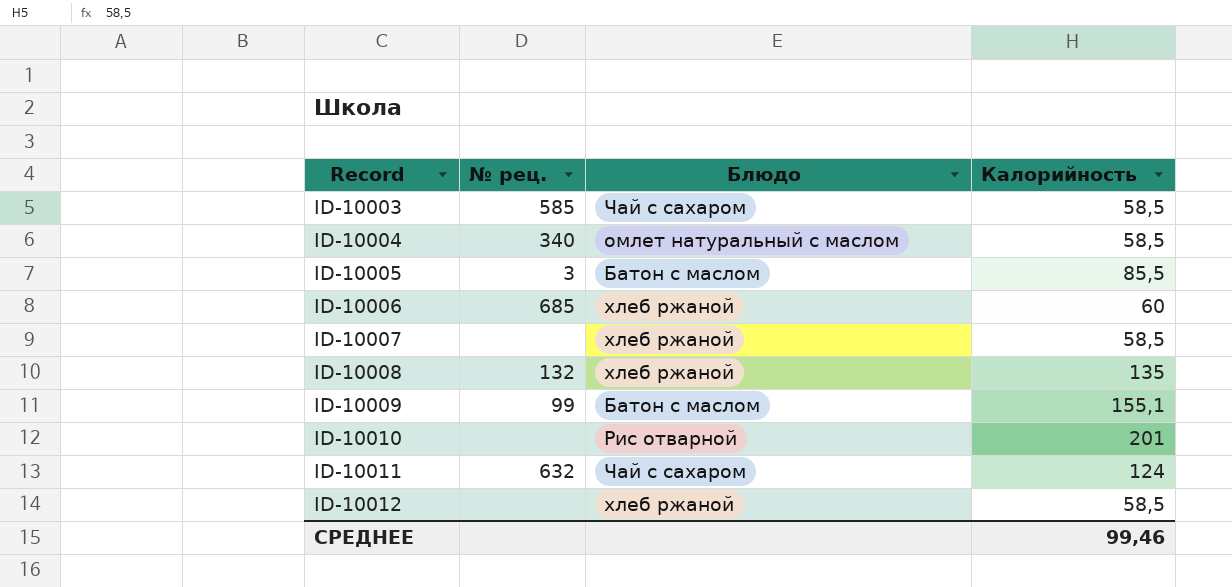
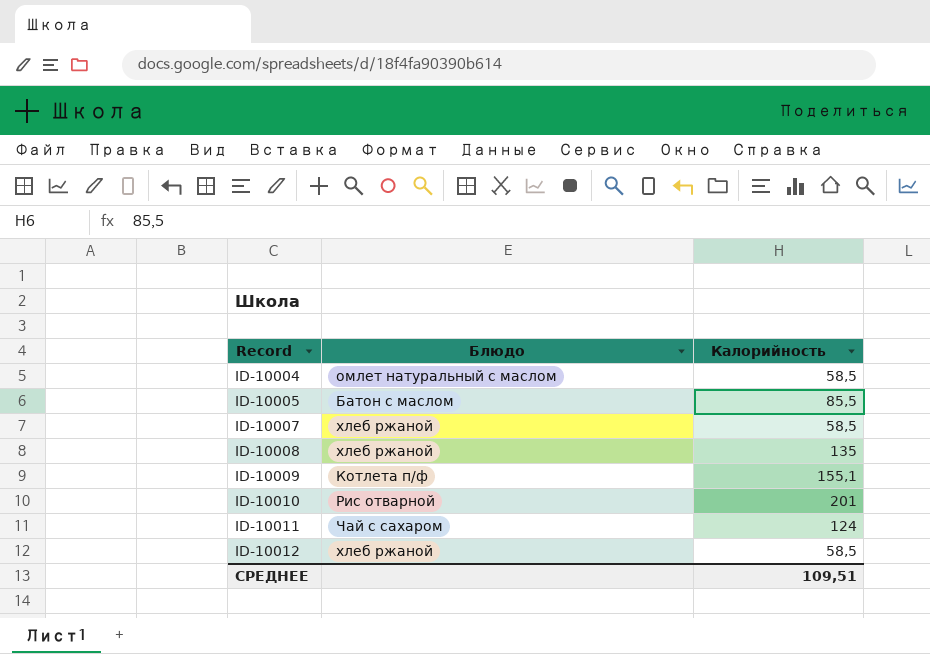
column № рец. | position: 2 -> none
row ID-10003: 585 | Чай с сахаром | 58,5 -> none
row ID-10006: 685 | хлеб ржаной | 60 -> none
ID-10009 | Блюдо: Батон с маслом -> Котлета п/ф
СРЕДНЕЕ | Калорийность: 99,46 -> 109,51

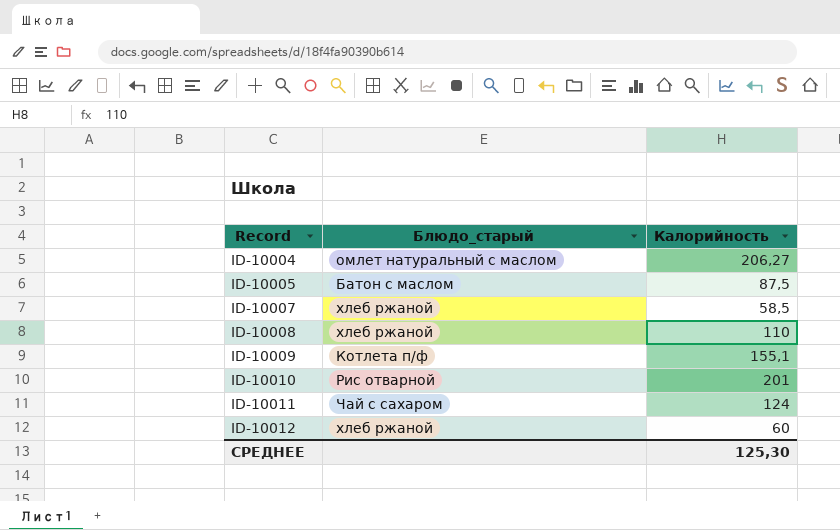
column name: Блюдо -> Блюдо_старый
ID-10004 | Калорийность: 58,5 -> 206,27
ID-10005 | Калорийность: 85,5 -> 87,5
ID-10008 | Калорийность: 135 -> 110
ID-10012 | Калорийность: 58,5 -> 60
СРЕДНЕЕ | Калорийность: 109,51 -> 125,30

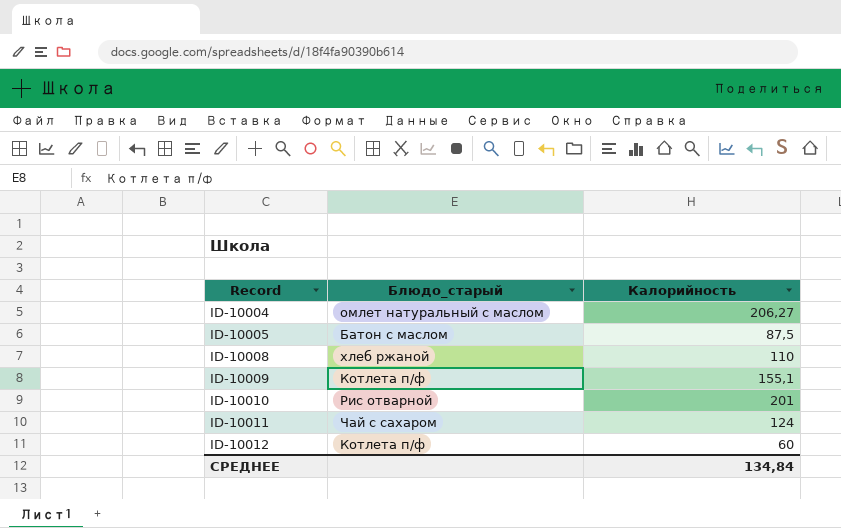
row ID-10007: хлеб ржаной | 58,5 -> none
ID-10012 | Блюдо_старый: хлеб ржаной -> Котлета п/ф
СРЕДНЕЕ | Калорийность: 125,30 -> 134,84

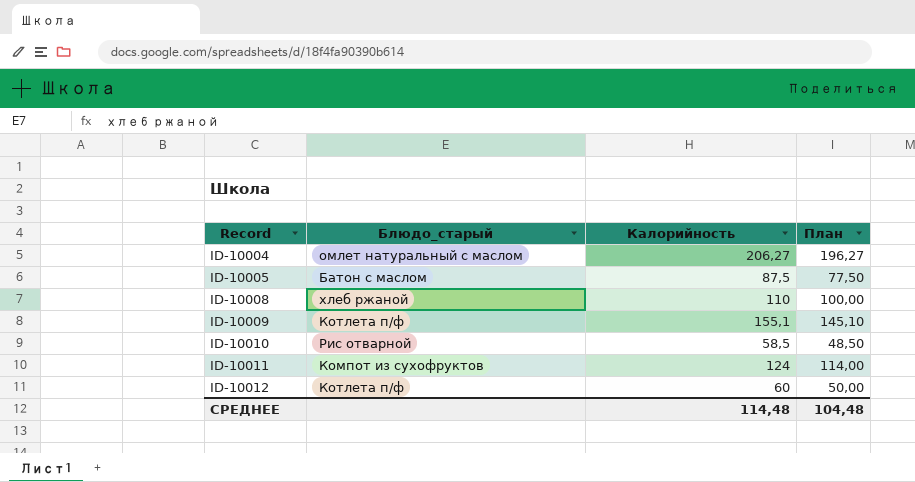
column План | formula: none -> [Калорийность] - 10
ID-10010 | Калорийность: 201 -> 58,5
ID-10011 | Блюдо_старый: Чай с сахаром -> Компот из сухофруктов
СРЕДНЕЕ | Калорийность: 134,84 -> 114,48

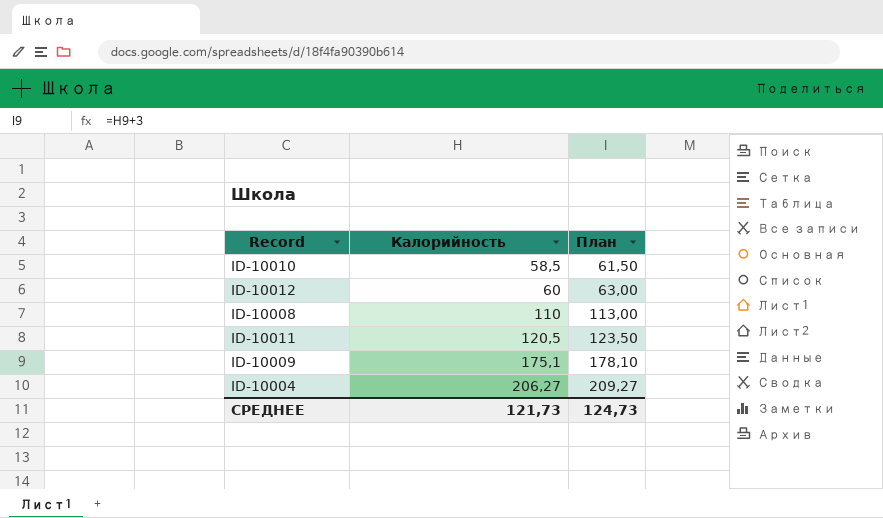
row order: Record ascending -> Калорийность ascending
column Блюдо_старый | position: 2 -> none
column План | formula: [Калорийность] - 10 -> [Калорийность] + 3
row ID-10005: Батон с маслом | 87,5 | 77,50 -> none
ID-10011 | Калорийность: 124 -> 120,5
ID-10009 | Калорийность: 155,1 -> 175,1
СРЕДНЕЕ | Калорийность: 114,48 -> 121,73
СРЕДНЕЕ | План: 104,48 -> 124,73

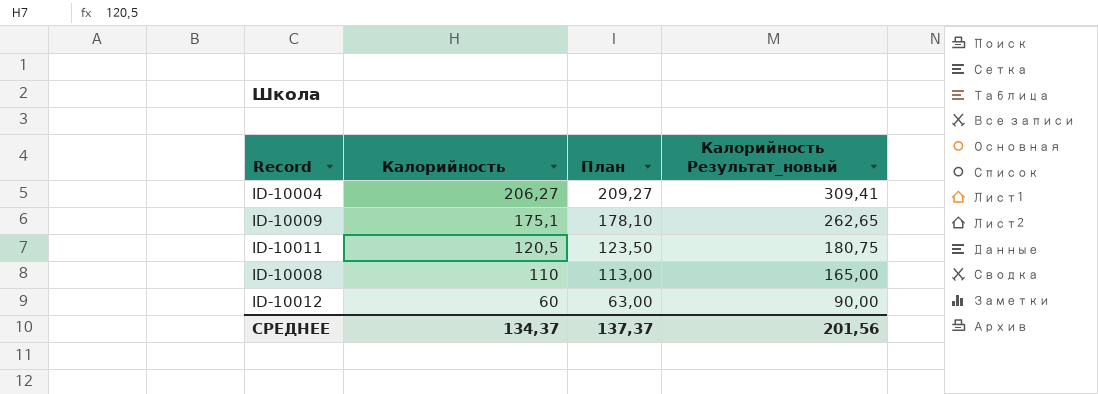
row order: Калорийность ascending -> Калорийность descending
column Калорийность Результат_новый | formula: none -> [Калорийность] * 1,5
row ID-10010: 58,5 | 61,50 -> none
СРЕДНЕЕ | Калорийность: 121,73 -> 134,37
СРЕДНЕЕ | План: 124,73 -> 137,37

